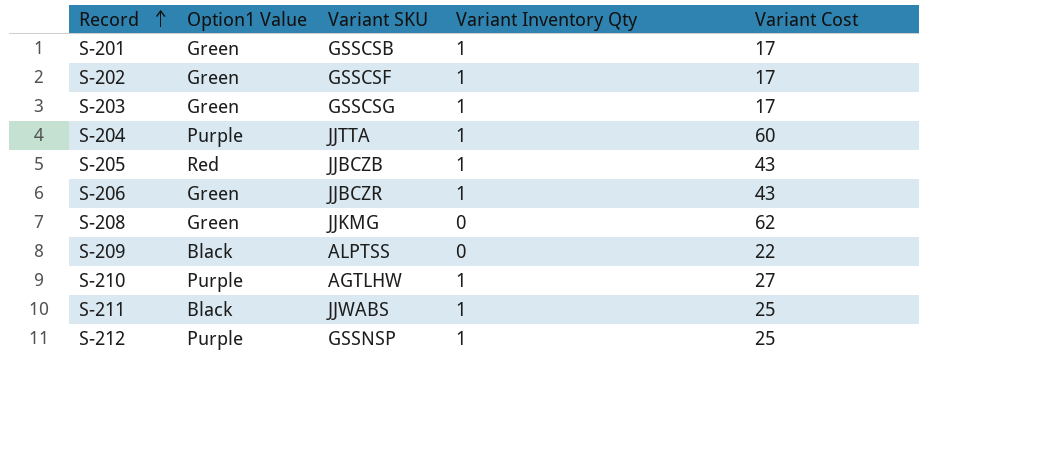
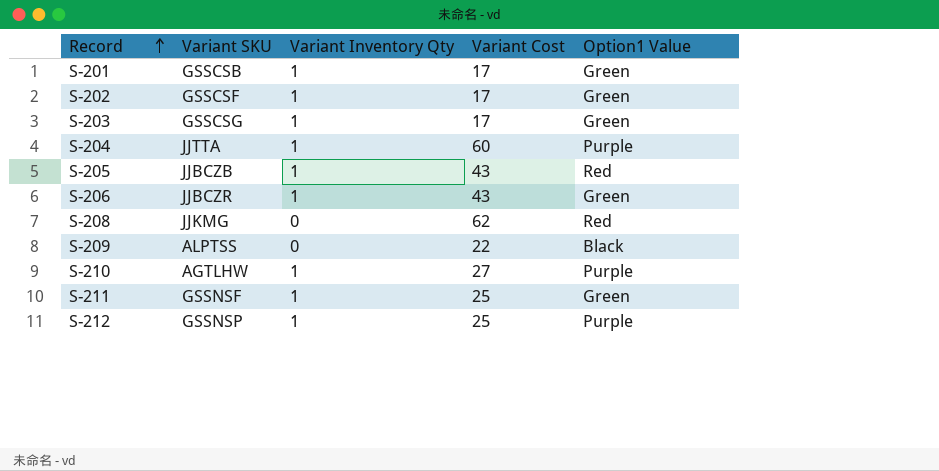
column Option1 Value | position: 2 -> 5
S-208 | Option1 Value: Green -> Red
S-211 | Variant SKU: JJWABS -> GSSNSF
S-211 | Option1 Value: Black -> Green

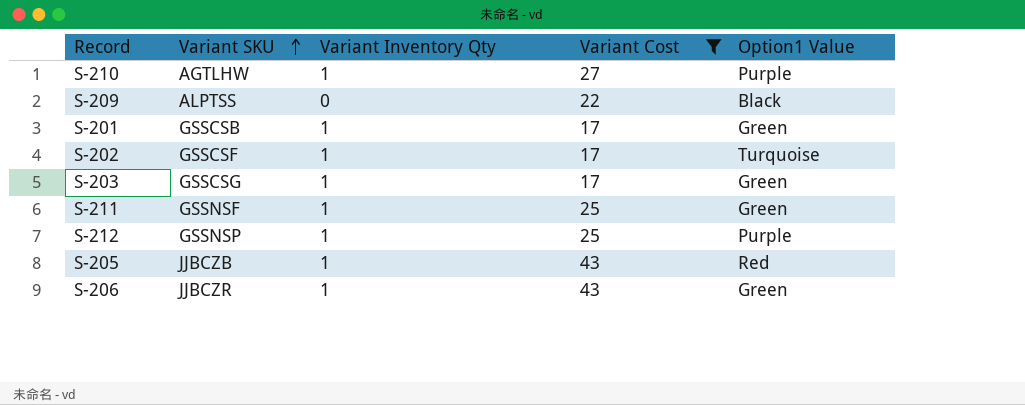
filter: none -> Variant Cost <= 43
row order: Record ascending -> Variant SKU ascending
S-202 | Option1 Value: Green -> Turquoise

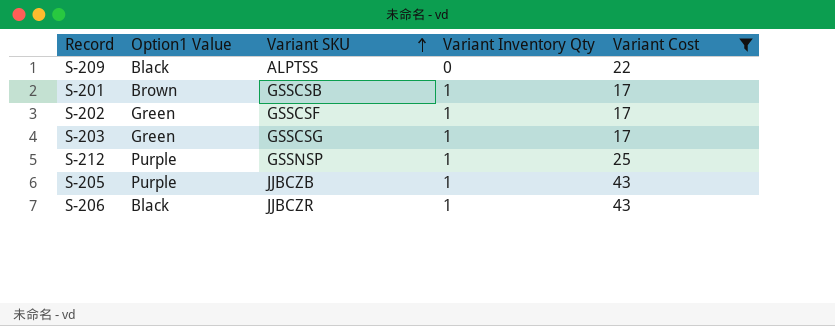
column Option1 Value | position: 5 -> 2
row S-210: AGTLHW | 1 | 27 | Purple -> none
row S-211: GSSNSF | 1 | 25 | Green -> none
S-201 | Option1 Value: Green -> Brown
S-202 | Option1 Value: Turquoise -> Green
S-205 | Option1 Value: Red -> Purple
S-206 | Option1 Value: Green -> Black

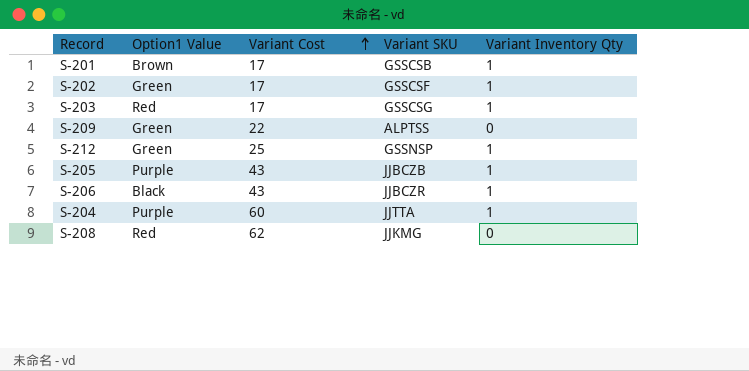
filter: Variant Cost <= 43 -> none
row order: Variant SKU ascending -> Variant Cost ascending
column Variant Cost | position: 5 -> 3
S-203 | Option1 Value: Green -> Red
S-209 | Option1 Value: Black -> Green
S-212 | Option1 Value: Purple -> Green

